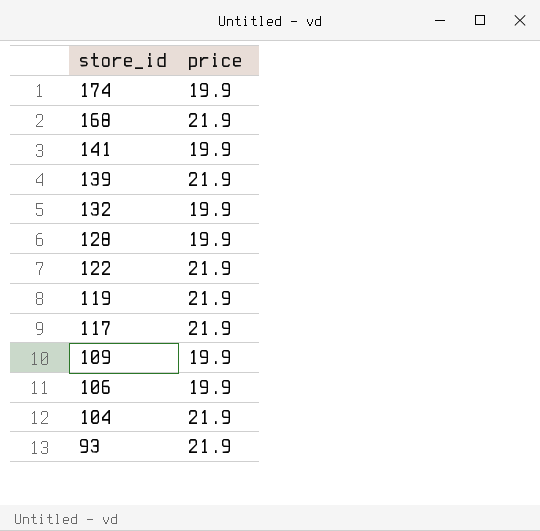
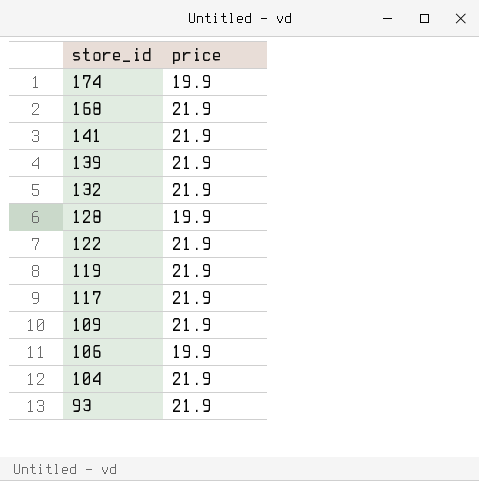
141 | price: 19.9 -> 21.9
132 | price: 19.9 -> 21.9
109 | price: 19.9 -> 21.9

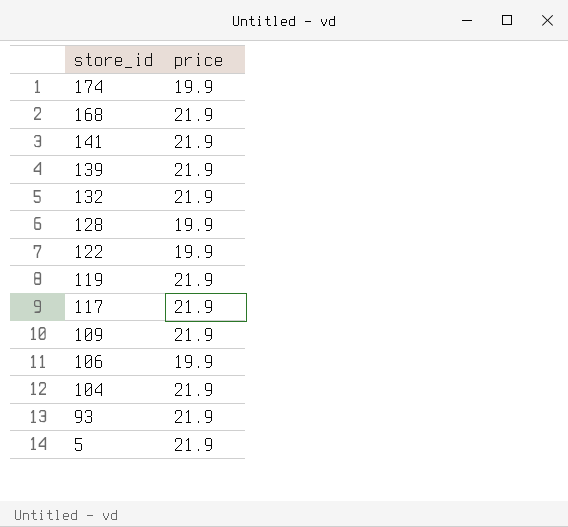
122 | price: 21.9 -> 19.9
row 5: none -> 21.9

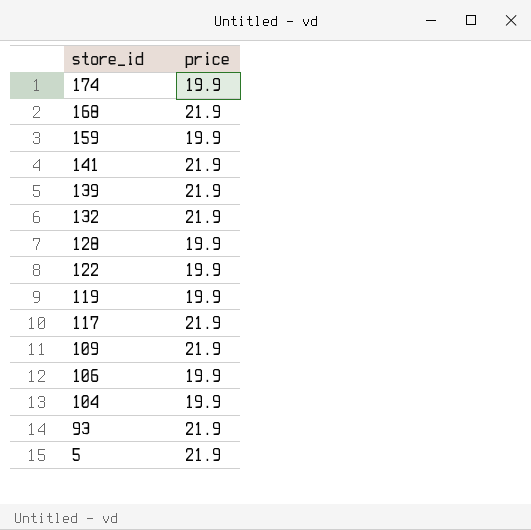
row 159: none -> 19.9
119 | price: 21.9 -> 19.9
104 | price: 21.9 -> 19.9

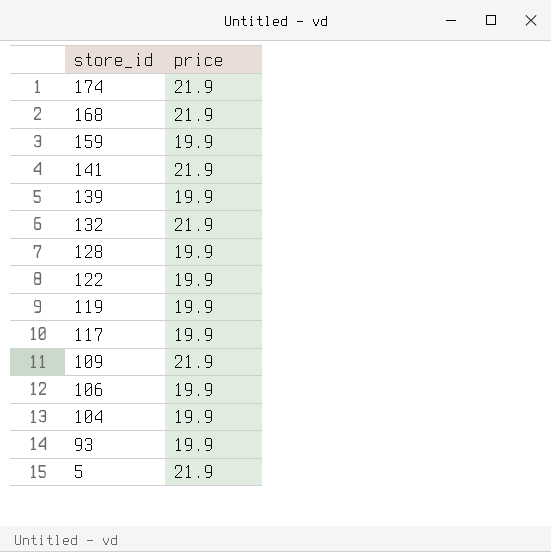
174 | price: 19.9 -> 21.9
139 | price: 21.9 -> 19.9
117 | price: 21.9 -> 19.9
93 | price: 21.9 -> 19.9

